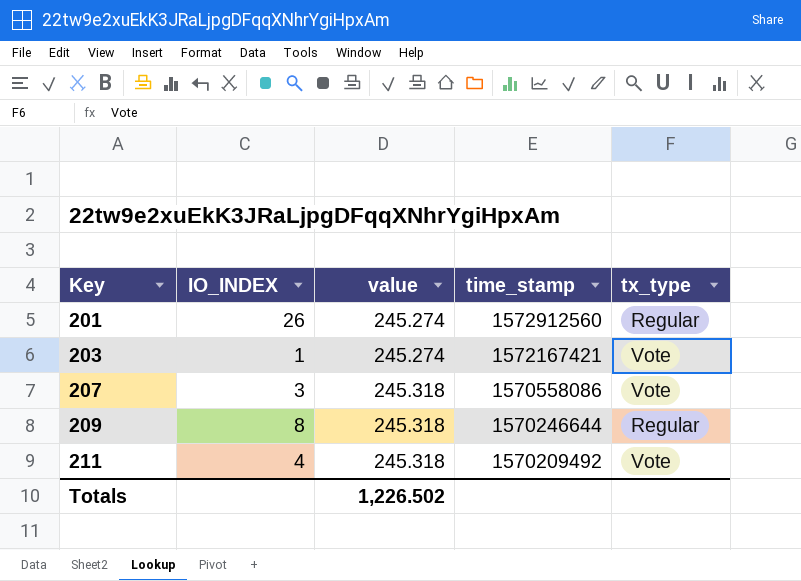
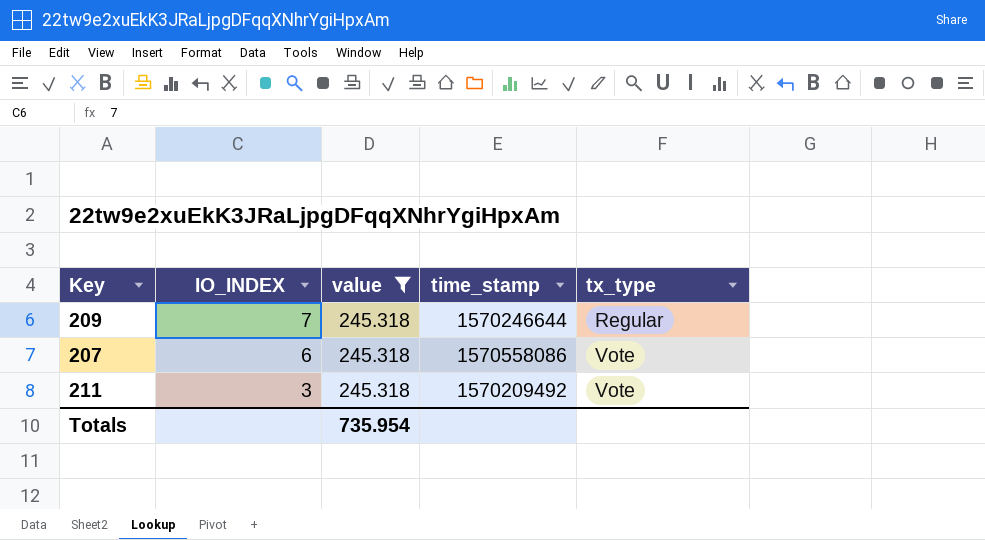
filter: none -> value = 245.318
row order: Key ascending -> IO_INDEX descending
209 | IO_INDEX: 8 -> 7
207 | IO_INDEX: 3 -> 6
211 | IO_INDEX: 4 -> 3
Totals | value: 1,226.502 -> 735.954

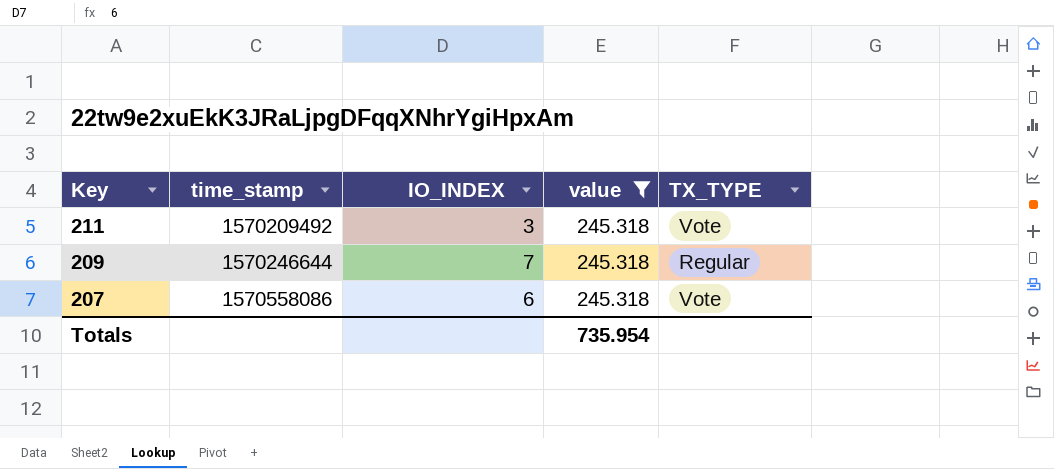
row order: IO_INDEX descending -> Key descending
column time_stamp | position: 4 -> 2
column name: tx_type -> TX_TYPE

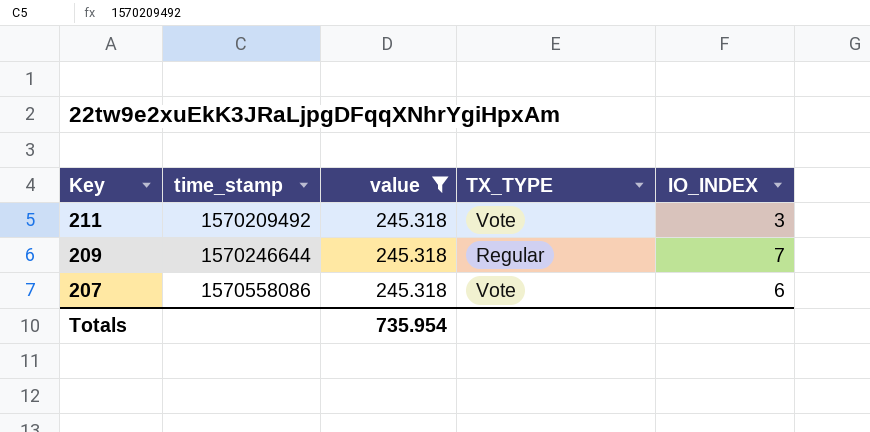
column IO_INDEX | position: 3 -> 5

